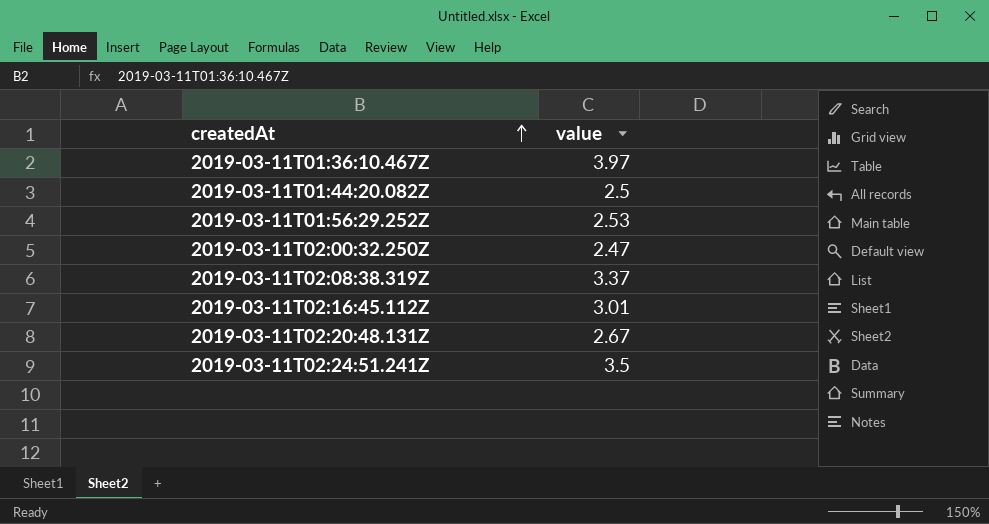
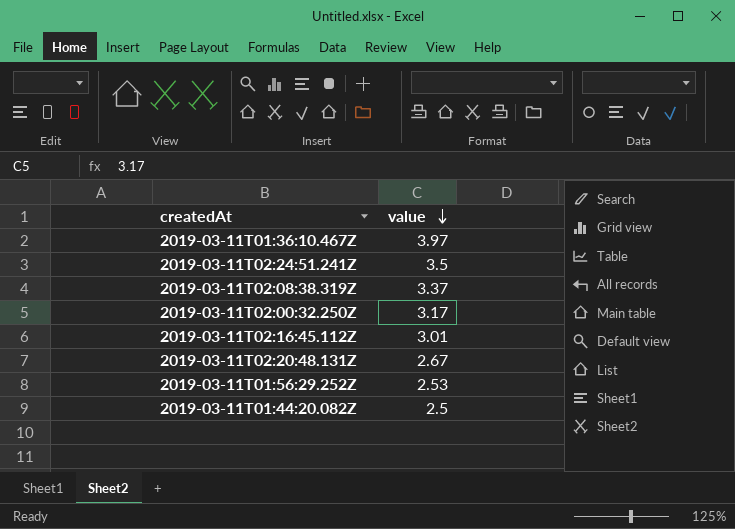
row order: createdAt ascending -> value descending
2019-03-11T02:00:32.250Z | value: 2.47 -> 3.17

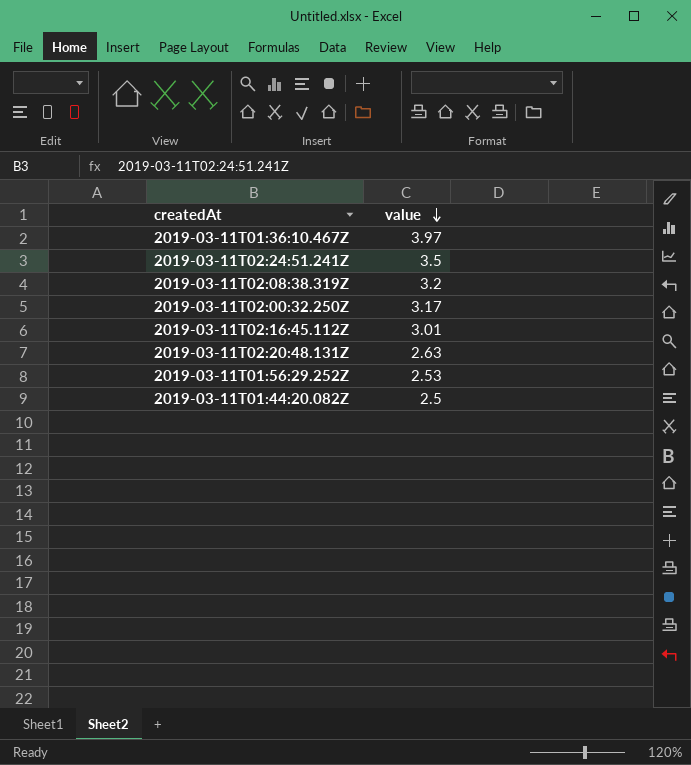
2019-03-11T02:08:38.319Z | value: 3.37 -> 3.2
2019-03-11T02:20:48.131Z | value: 2.67 -> 2.63

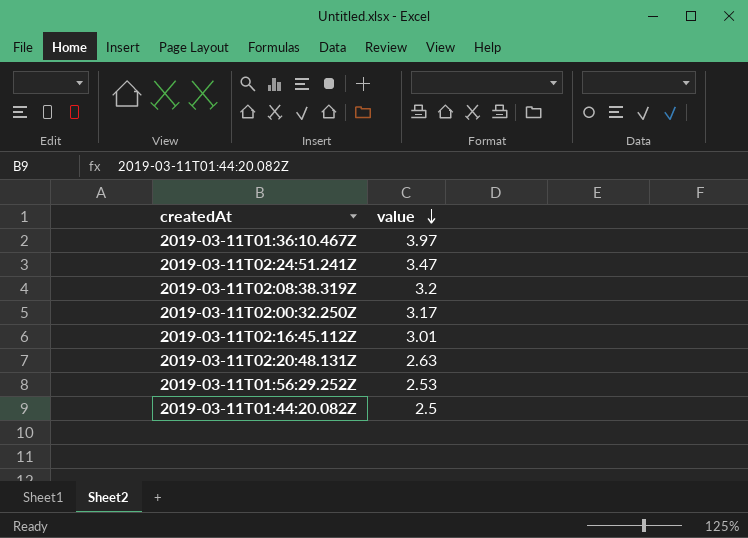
2019-03-11T02:24:51.241Z | value: 3.5 -> 3.47

